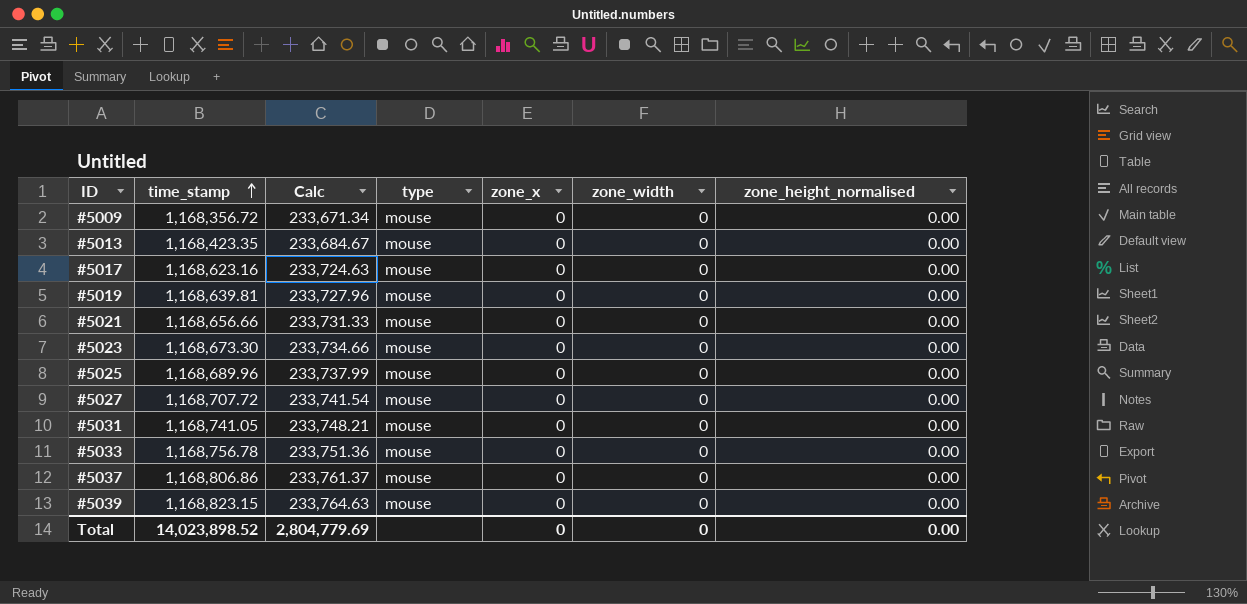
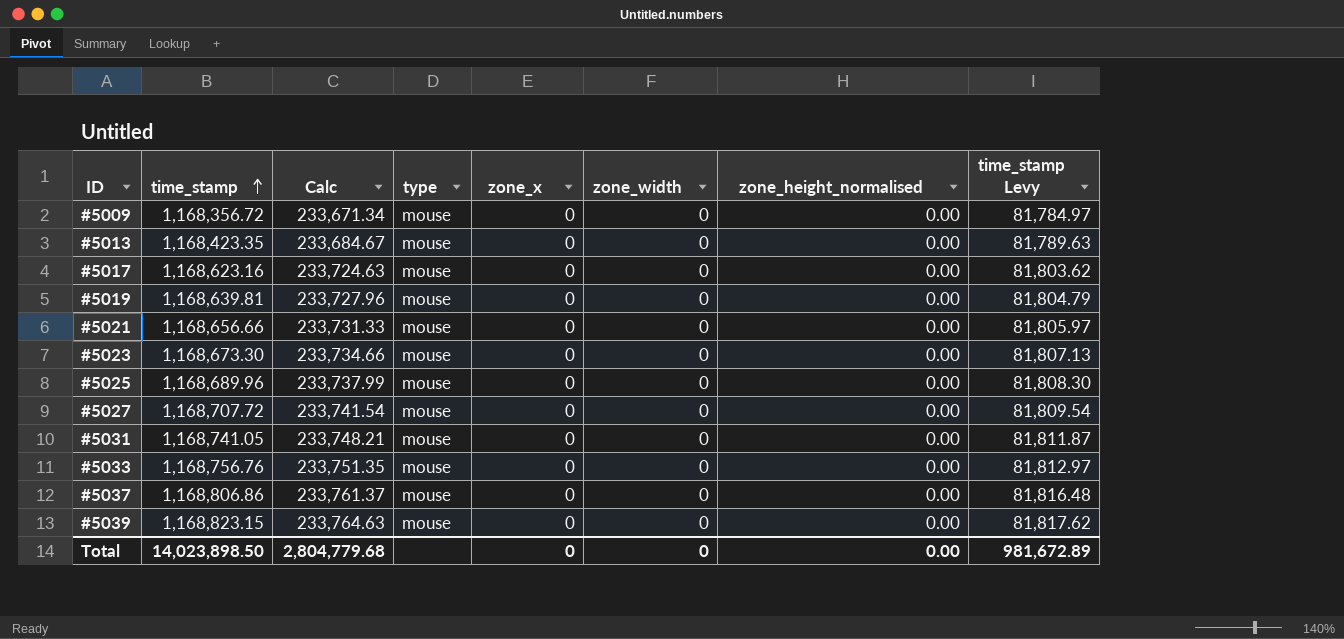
column time_stamp Levy | formula: none -> [time_stamp] * 0.07
#5033 | time_stamp: 1,168,756.78 -> 1,168,756.76
#5033 | Calc: 233,751.36 -> 233,751.35
Total | time_stamp: 14,023,898.52 -> 14,023,898.50
Total | Calc: 2,804,779.69 -> 2,804,779.68

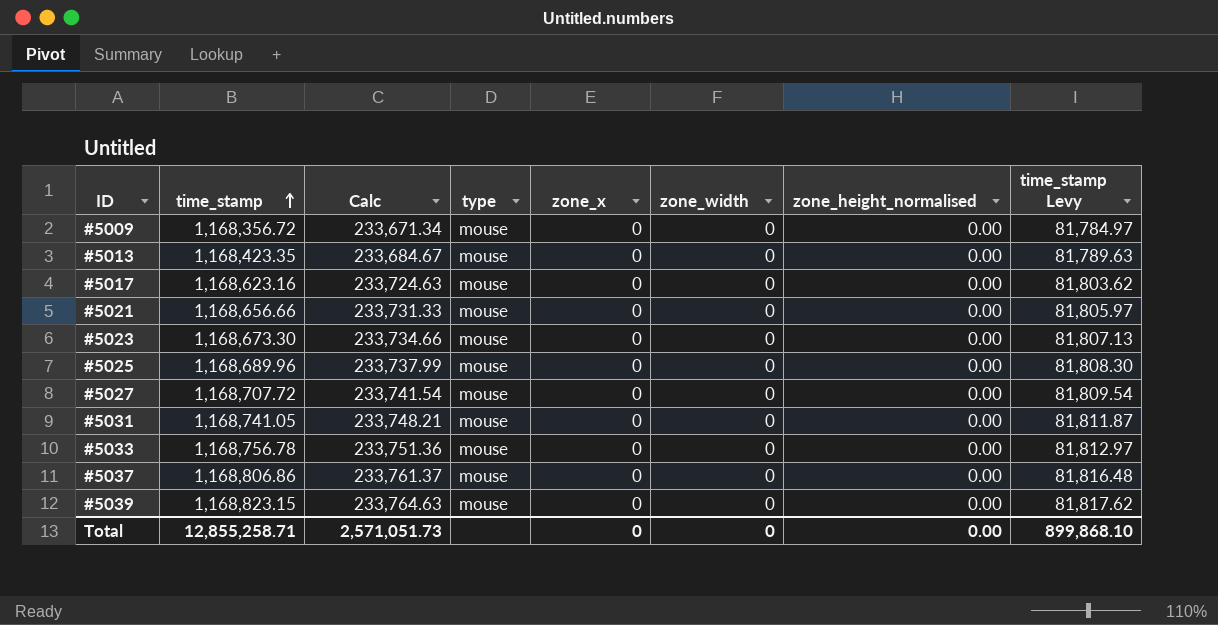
row #5019: 1,168,639.81 | 233,727.96 | mouse | 0 | 0 | 0.00 | 81,804.79 -> none
#5033 | time_stamp: 1,168,756.76 -> 1,168,756.78
#5033 | Calc: 233,751.35 -> 233,751.36
Total | time_stamp: 14,023,898.50 -> 12,855,258.71
Total | Calc: 2,804,779.68 -> 2,571,051.73
Total | time_stamp Levy: 981,672.89 -> 899,868.10

